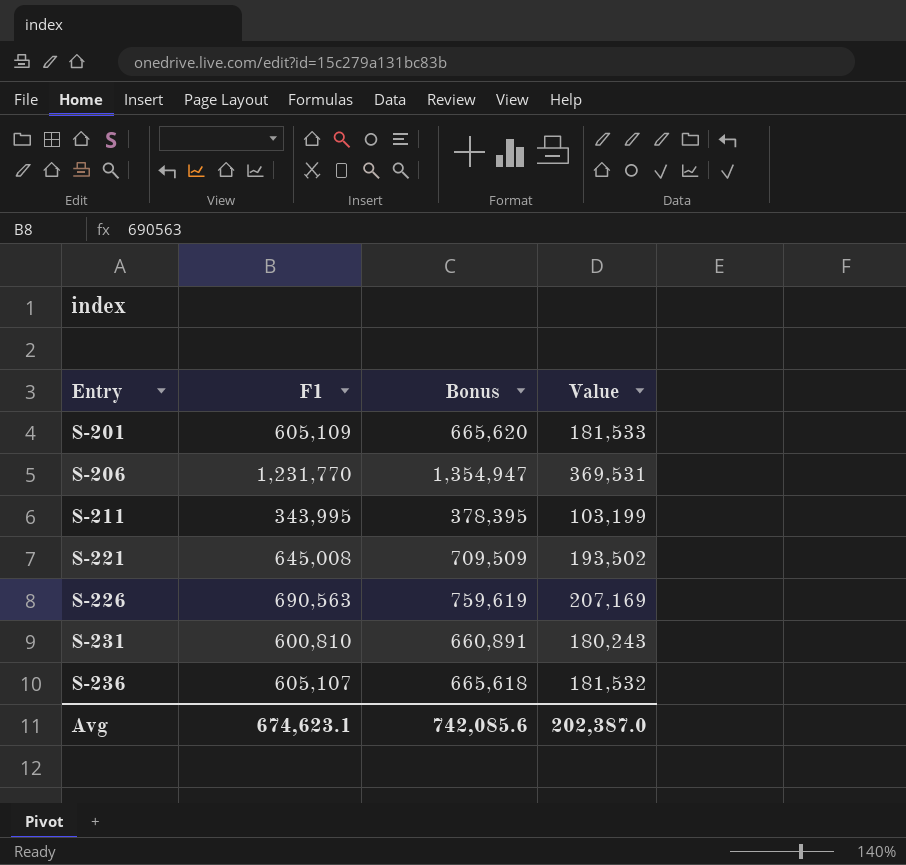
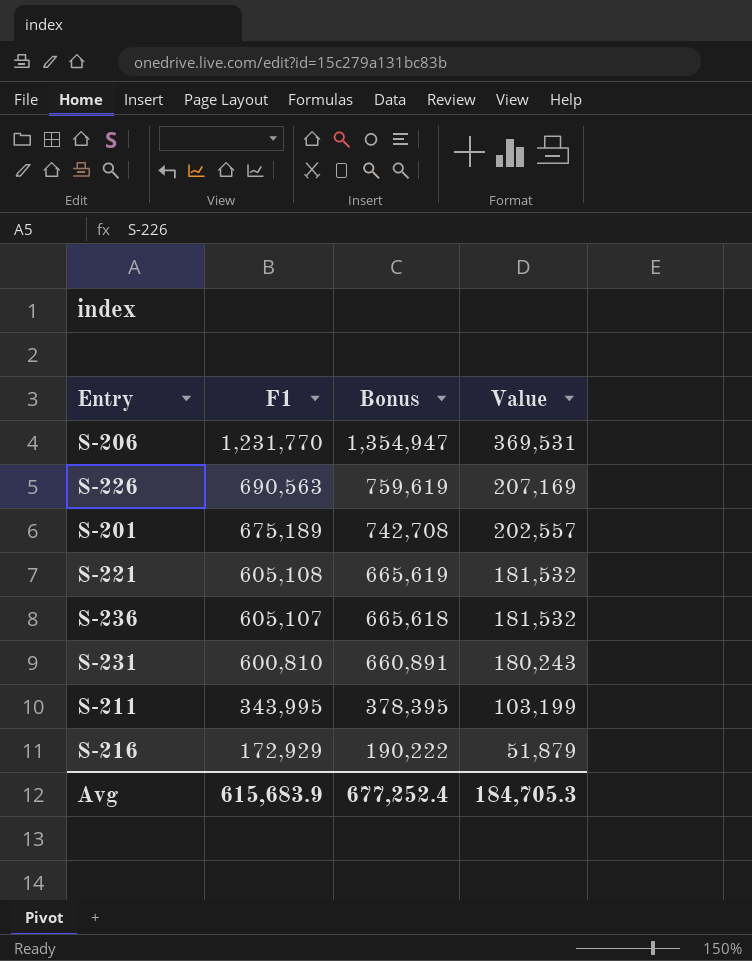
row order: Entry ascending -> F1 descending
S-201 | F1: 605,109 -> 675,189
S-201 | Bonus: 665,620 -> 742,708
S-201 | Value: 181,533 -> 202,557
S-221 | F1: 645,008 -> 605,108
S-221 | Bonus: 709,509 -> 665,619
S-221 | Value: 193,502 -> 181,532
row S-216: none -> 172,929 | 190,222 | 51,879
Avg | F1: 674,623.1 -> 615,683.9
Avg | Bonus: 742,085.6 -> 677,252.4
Avg | Value: 202,387.0 -> 184,705.3

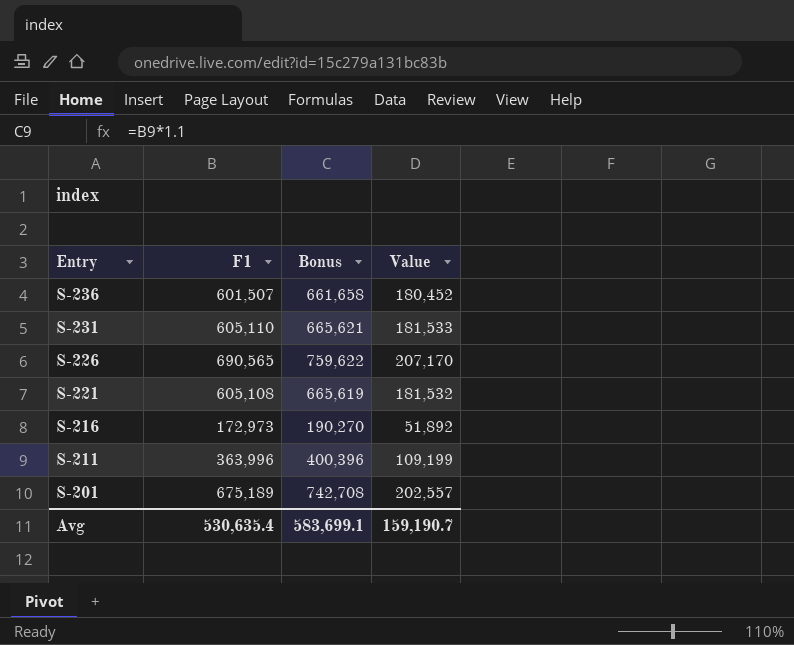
row order: F1 descending -> Entry descending
row S-206: 1,231,770 | 1,354,947 | 369,531 -> none
S-236 | F1: 605,107 -> 601,507
S-236 | Bonus: 665,618 -> 661,658
S-236 | Value: 181,532 -> 180,452
S-231 | F1: 600,810 -> 605,110
S-231 | Bonus: 660,891 -> 665,621
S-231 | Value: 180,243 -> 181,533
S-226 | F1: 690,563 -> 690,565
S-226 | Bonus: 759,619 -> 759,622
S-226 | Value: 207,169 -> 207,170
S-216 | F1: 172,929 -> 172,973
S-216 | Bonus: 190,222 -> 190,270
S-216 | Value: 51,879 -> 51,892
S-211 | F1: 343,995 -> 363,996
S-211 | Bonus: 378,395 -> 400,396
S-211 | Value: 103,199 -> 109,199
Avg | F1: 615,683.9 -> 530,635.4
Avg | Bonus: 677,252.4 -> 583,699.1
Avg | Value: 184,705.3 -> 159,190.7

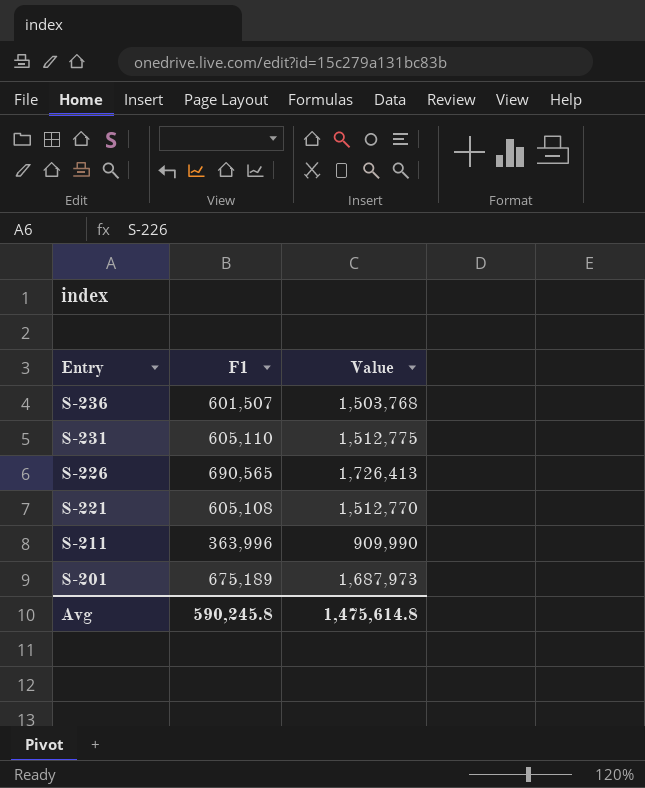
column Bonus | formula: [F1] * 1.1 -> none
column Value | formula: [F1] * 0.3 -> [F1] * 2.5
row S-216: 172,973 | 190,270 | 51,892 -> none
Avg | F1: 530,635.4 -> 590,245.8
Avg | Value: 159,190.7 -> 1,475,614.8

